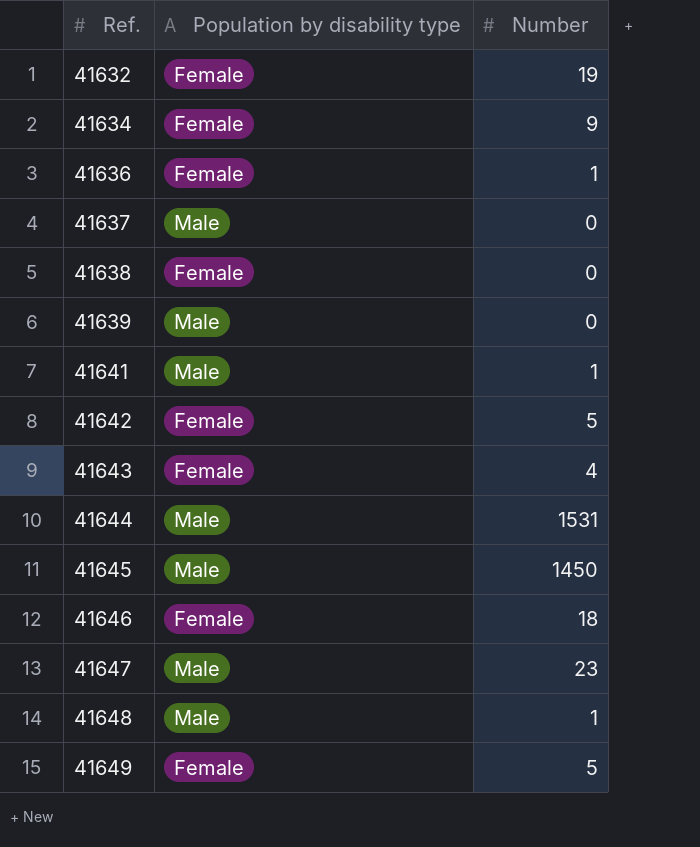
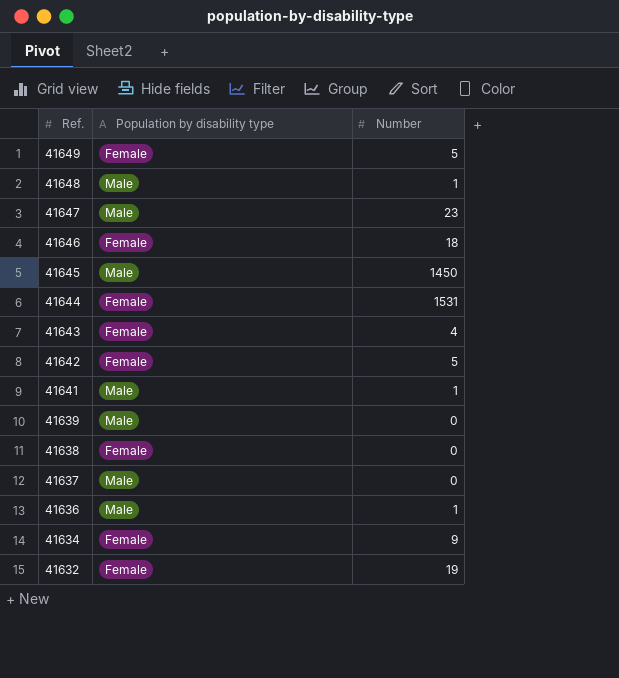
row order: Ref. ascending -> Ref. descending
41644 | Population by disability type: Male -> Female
41636 | Population by disability type: Female -> Male

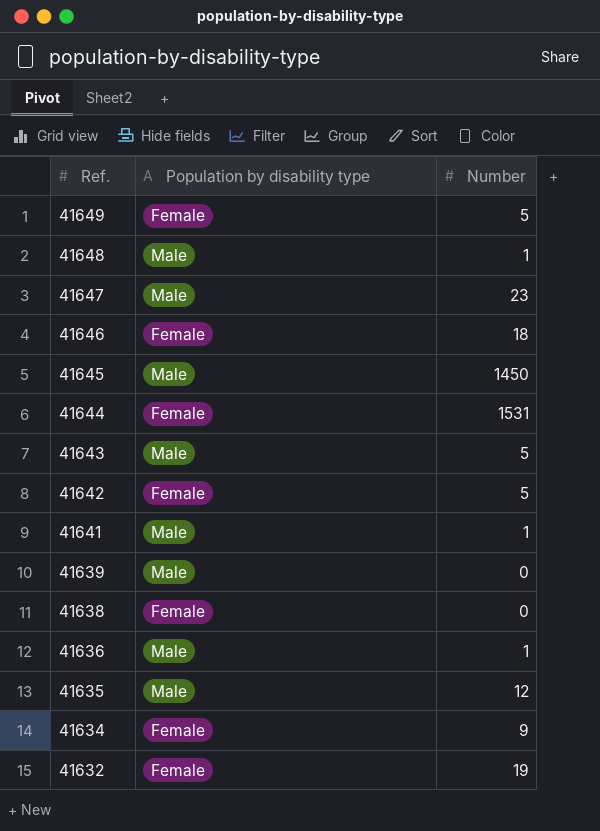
row 41637: Male | 0 -> none
41643 | Population by disability type: Female -> Male
41643 | Number: 4 -> 5
row 41635: none -> Male | 12

